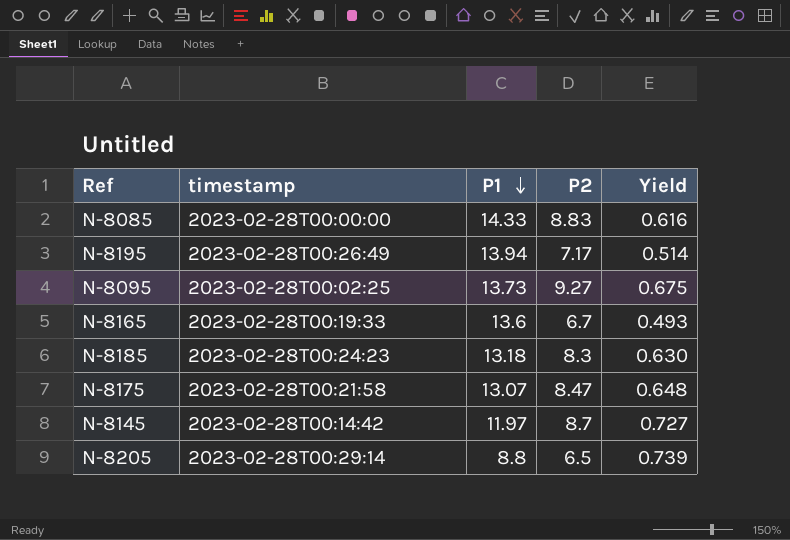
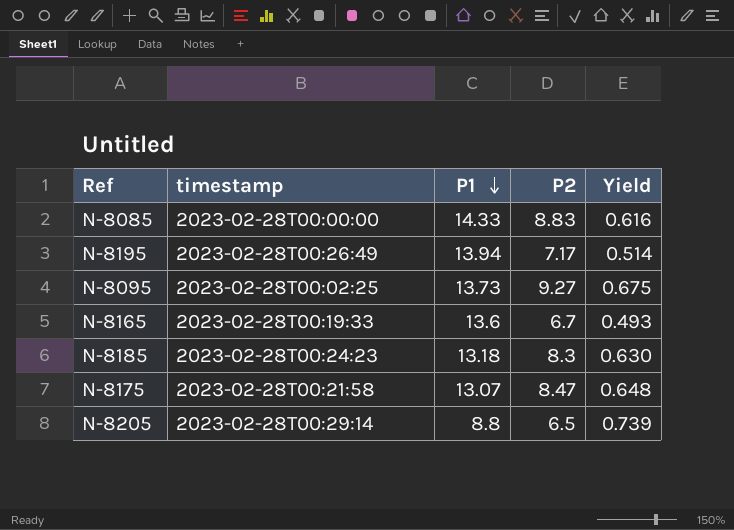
row N-8145: 2023-02-28T00:14:42 | 11.97 | 8.7 | 0.727 -> none

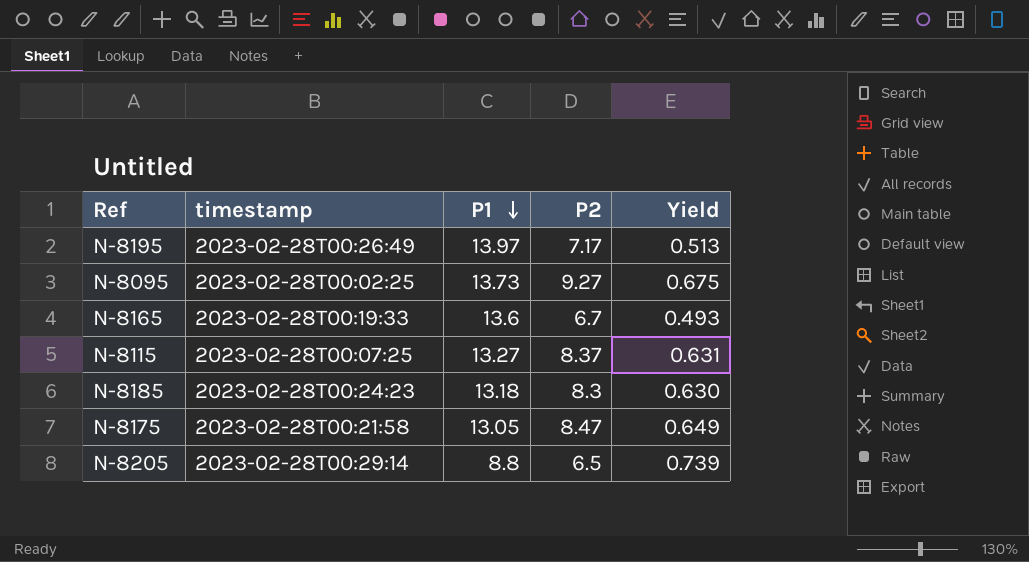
row N-8085: 2023-02-28T00:00:00 | 14.33 | 8.83 | 0.616 -> none
N-8195 | P1: 13.94 -> 13.97
N-8195 | Yield: 0.514 -> 0.513
row N-8115: none -> 2023-02-28T00:07:25 | 13.27 | 8.37 | 0.631
N-8175 | P1: 13.07 -> 13.05
N-8175 | Yield: 0.648 -> 0.649

